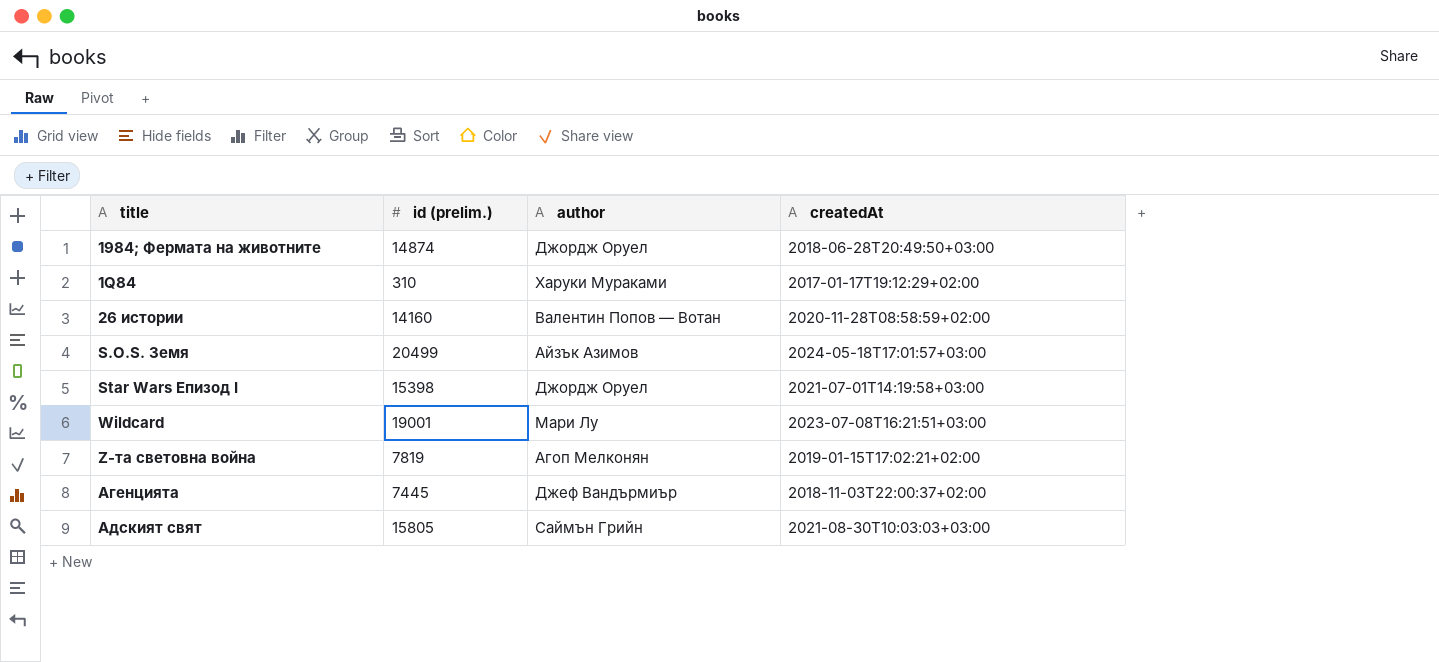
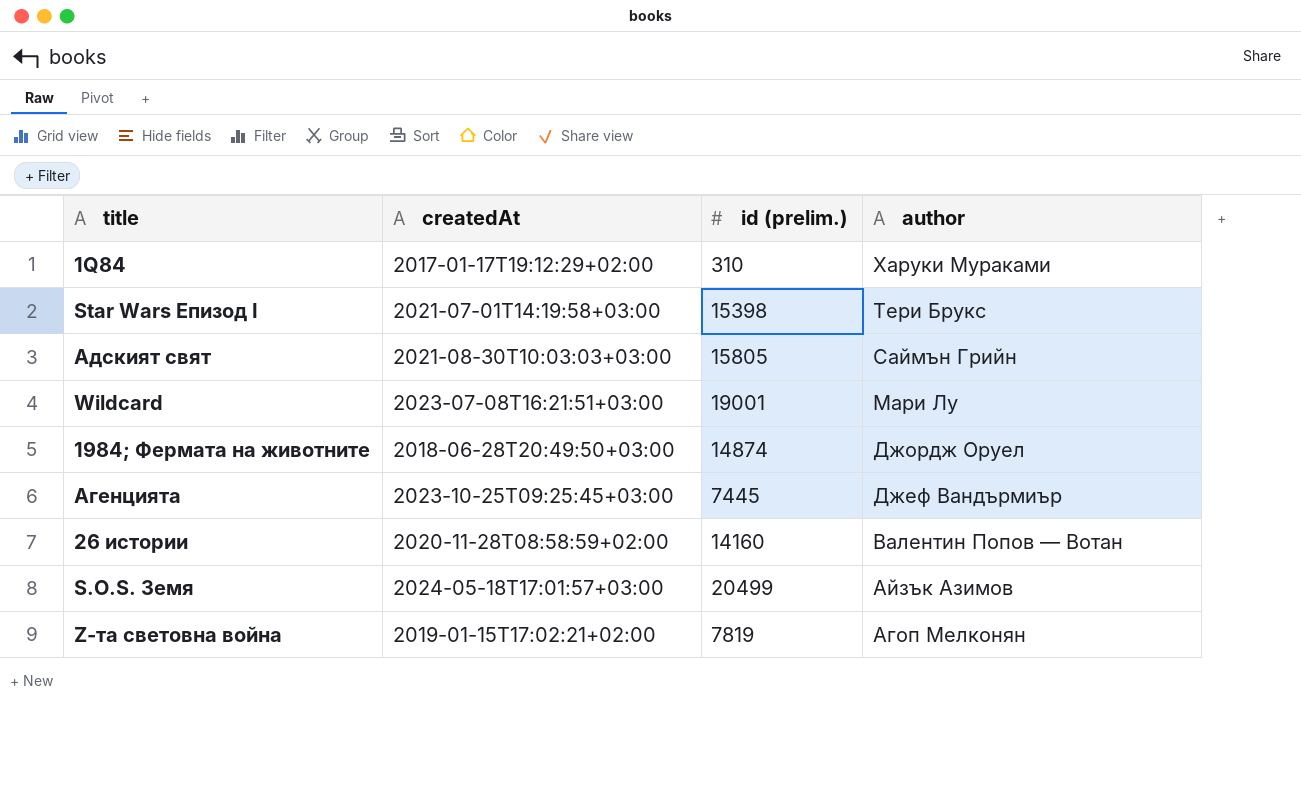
row order: none -> author descending
column createdAt | position: 4 -> 2
Star Wars Епизод I | author: Джордж Оруел -> Тери Брукс
Агенцията | createdAt: 2018-11-03T22:00:37+02:00 -> 2023-10-25T09:25:45+03:00

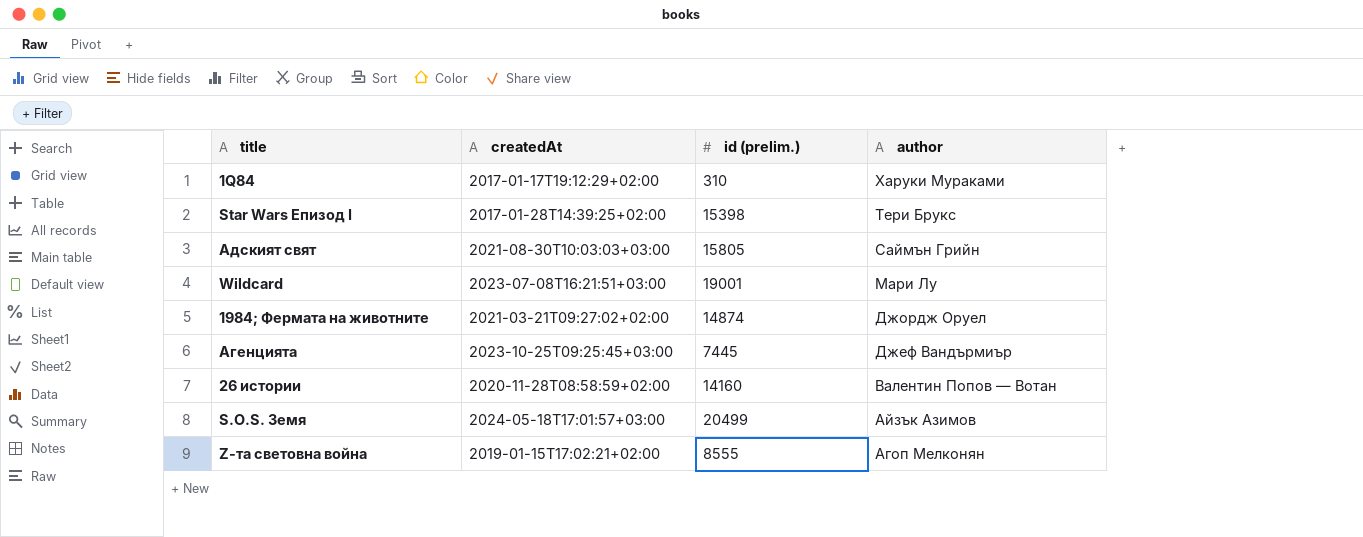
Star Wars Епизод I | createdAt: 2021-07-01T14:19:58+03:00 -> 2017-01-28T14:39:25+02:00
1984; Фермата на животните | createdAt: 2018-06-28T20:49:50+03:00 -> 2021-03-21T09:27:02+02:00
Z-та световна война | id (prelim.): 7819 -> 8555

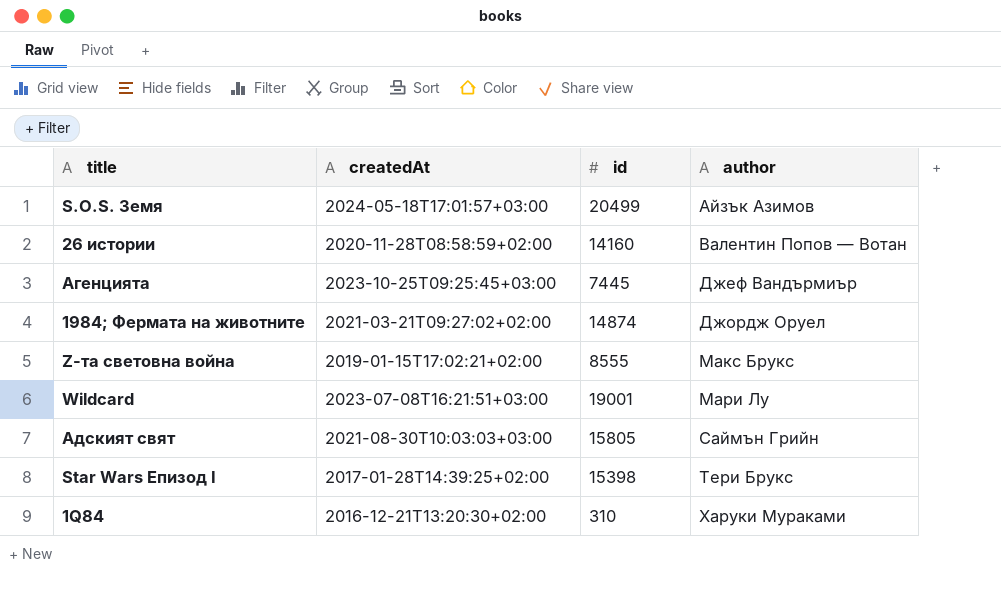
row order: author descending -> author ascending
column name: id (prelim.) -> id
Z-та световна война | author: Агоп Мелконян -> Макс Брукс
1Q84 | createdAt: 2017-01-17T19:12:29+02:00 -> 2016-12-21T13:20:30+02:00

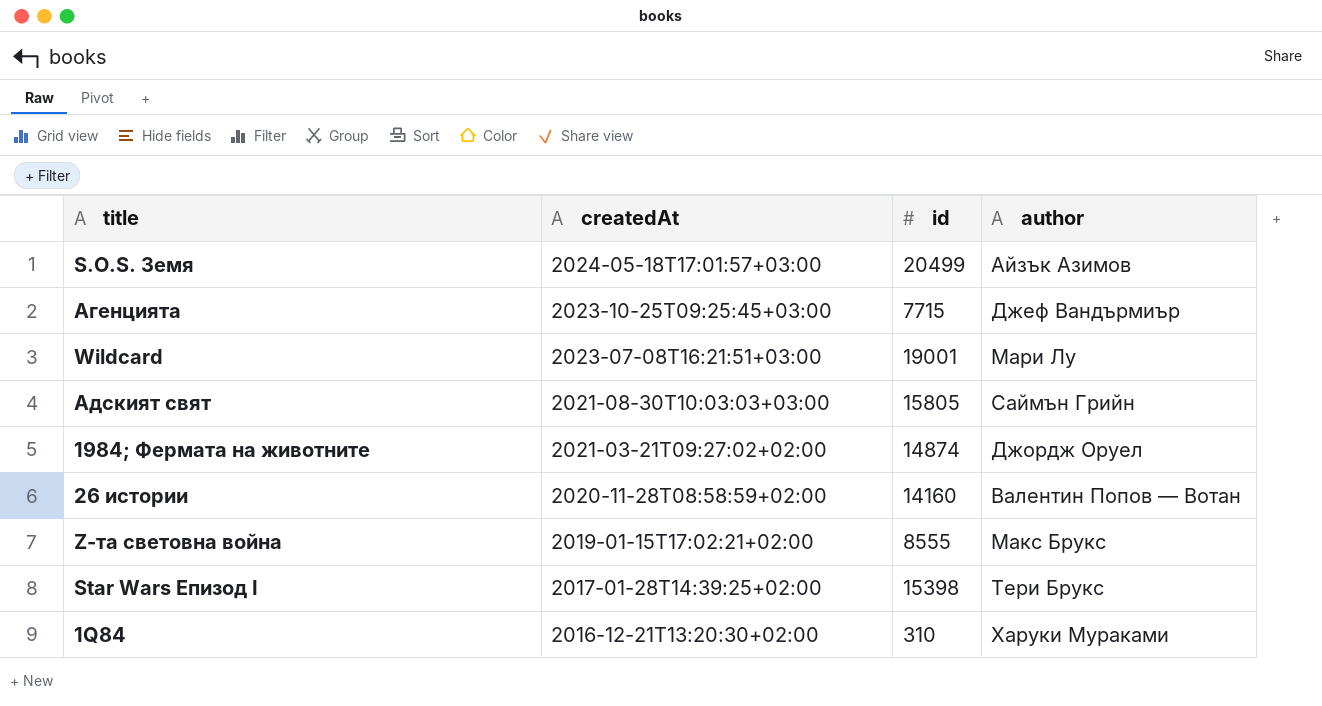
row order: author ascending -> createdAt descending
Агенцията | id: 7445 -> 7715

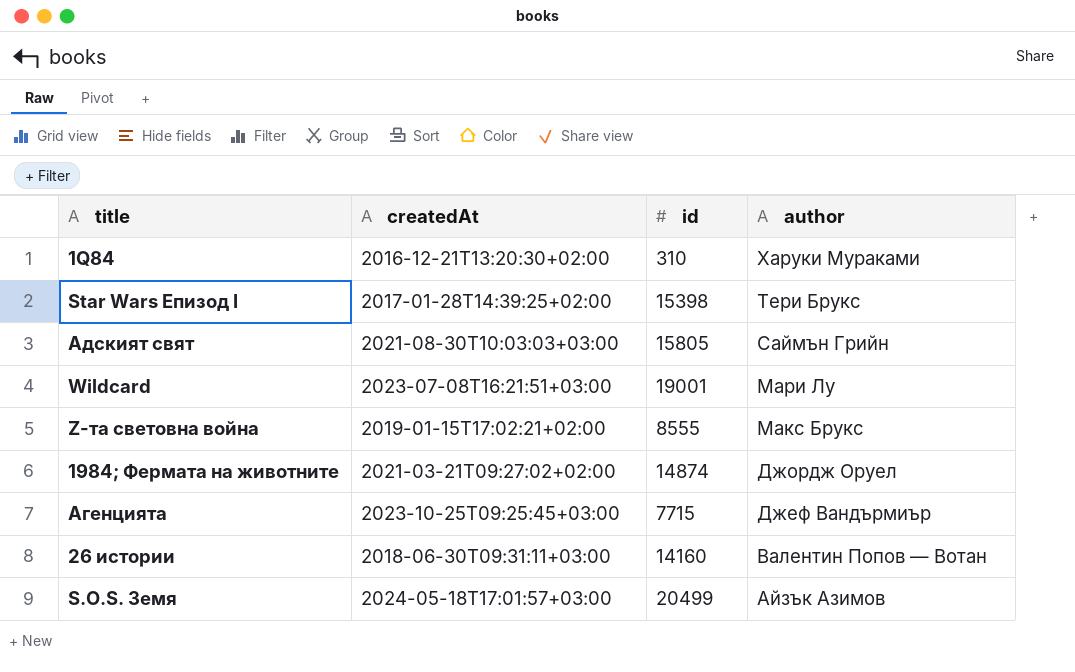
row order: createdAt descending -> author descending
26 истории | createdAt: 2020-11-28T08:58:59+02:00 -> 2018-06-30T09:31:11+03:00

